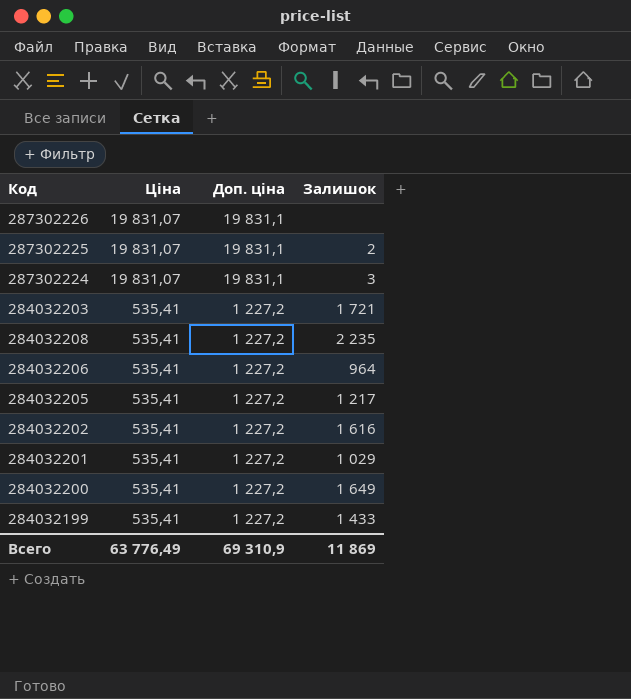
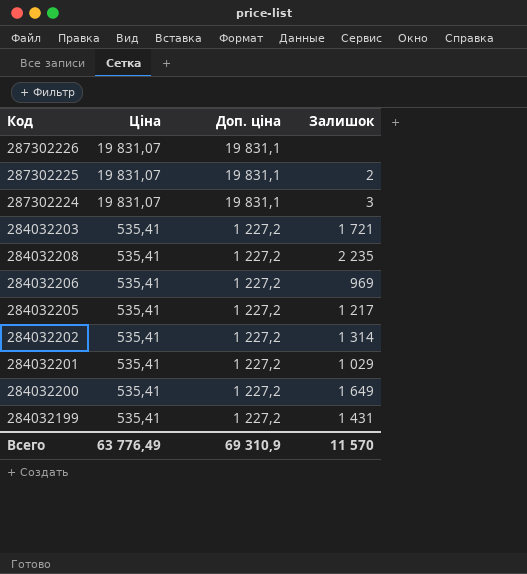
284032206 | Залишок: 964 -> 969
284032202 | Залишок: 1 616 -> 1 314
284032199 | Залишок: 1 433 -> 1 431
Всего | Залишок: 11 869 -> 11 570

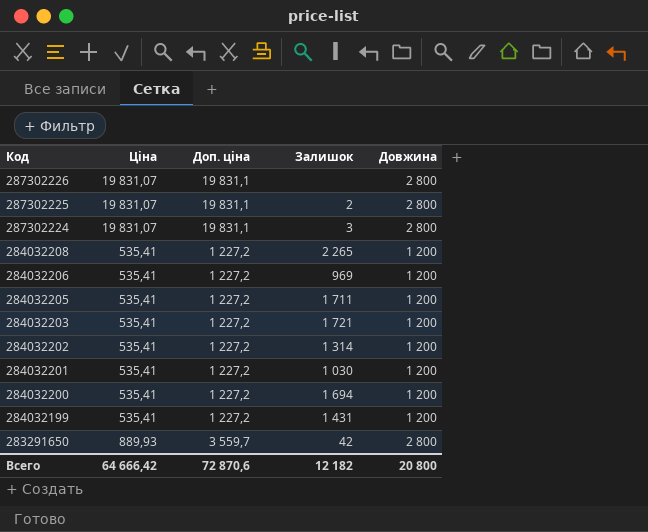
row order: Ціна descending -> Код descending
column Довжина | position: none -> 5
284032208 | Залишок: 2 235 -> 2 265
284032205 | Залишок: 1 217 -> 1 711
284032201 | Залишок: 1 029 -> 1 030
284032200 | Залишок: 1 649 -> 1 694
row 283291650: none -> 889,93 | 3 559,7 | 42 | 2 800
Всего | Ціна: 63 776,49 -> 64 666,42
Всего | Доп. ціна: 69 310,9 -> 72 870,6
Всего | Залишок: 11 570 -> 12 182

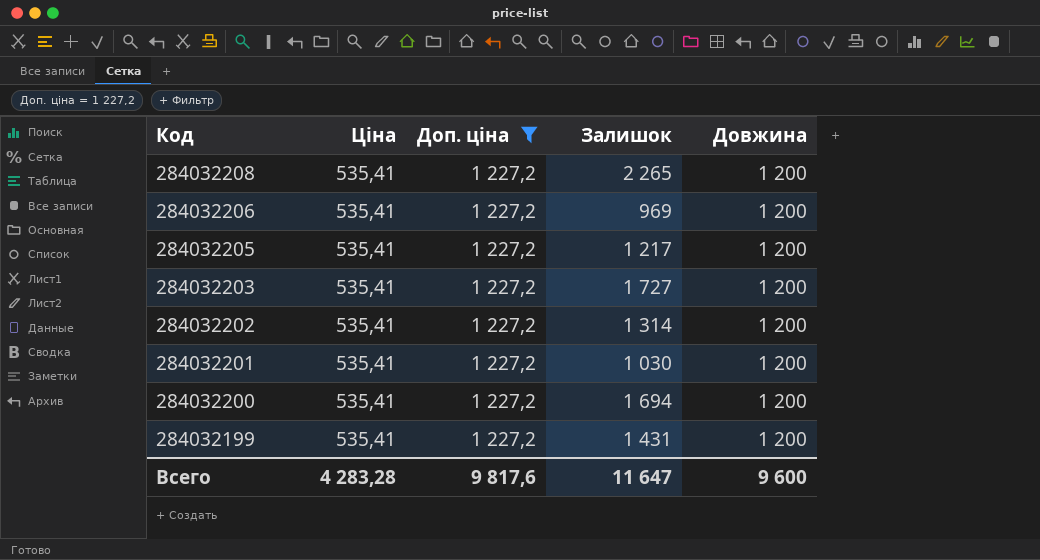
filter: none -> Доп. ціна = 1 227,2
284032205 | Залишок: 1 711 -> 1 217
284032203 | Залишок: 1 721 -> 1 727
Всего | Ціна: 64 666,42 -> 4 283,28
Всего | Доп. ціна: 72 870,6 -> 9 817,6
Всего | Залишок: 12 182 -> 11 647
Всего | Довжина: 20 800 -> 9 600

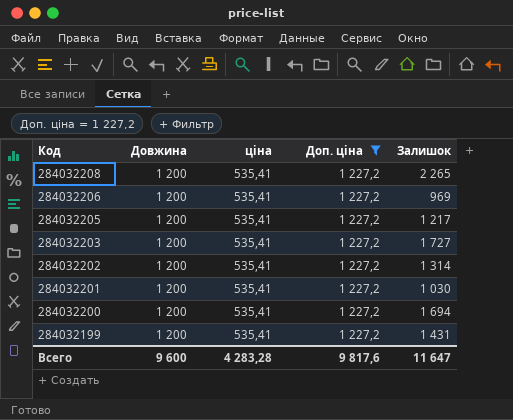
column Довжина | position: 5 -> 2
column name: Ціна -> ціна

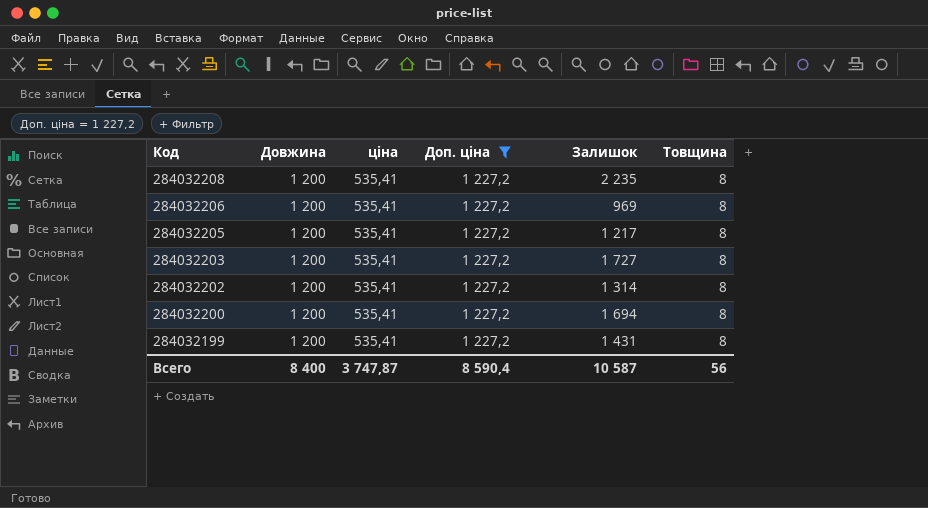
column Товщина | position: none -> 6
row 284032201: 1 200 | 535,41 | 1 227,2 | 1 030 -> none
284032208 | Залишок: 2 265 -> 2 235
Всего | Довжина: 9 600 -> 8 400
Всего | ціна: 4 283,28 -> 3 747,87
Всего | Доп. ціна: 9 817,6 -> 8 590,4
Всего | Залишок: 11 647 -> 10 587

